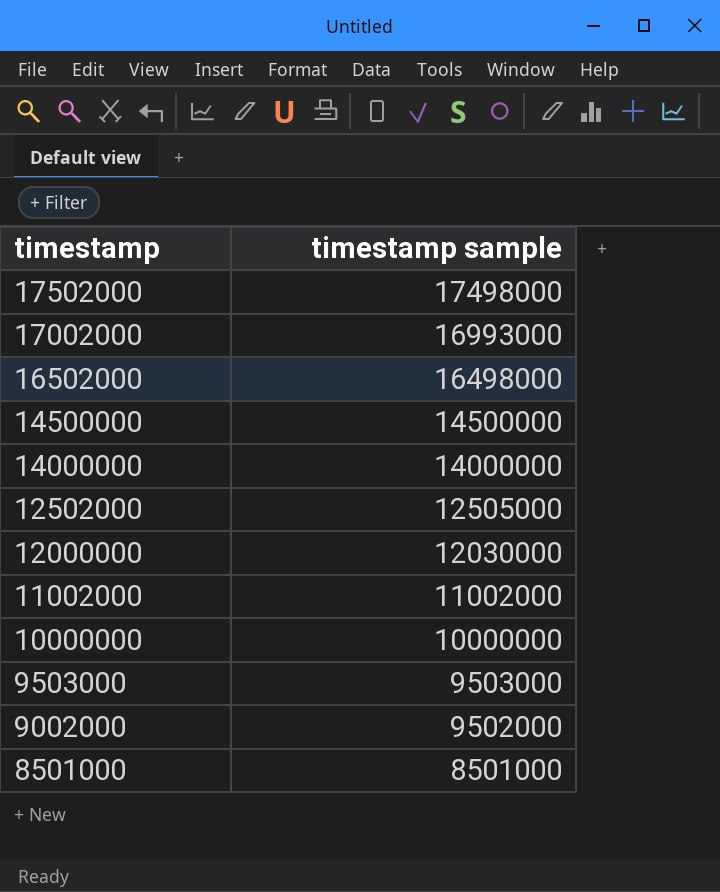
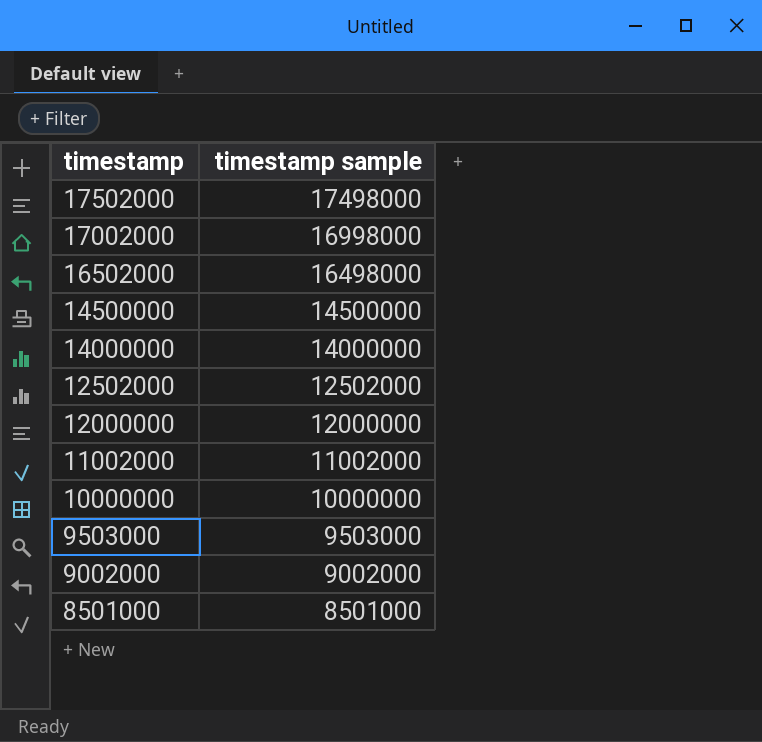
17002000 | timestamp sample: 16993000 -> 16998000
12502000 | timestamp sample: 12505000 -> 12502000
12000000 | timestamp sample: 12030000 -> 12000000
9002000 | timestamp sample: 9502000 -> 9002000

